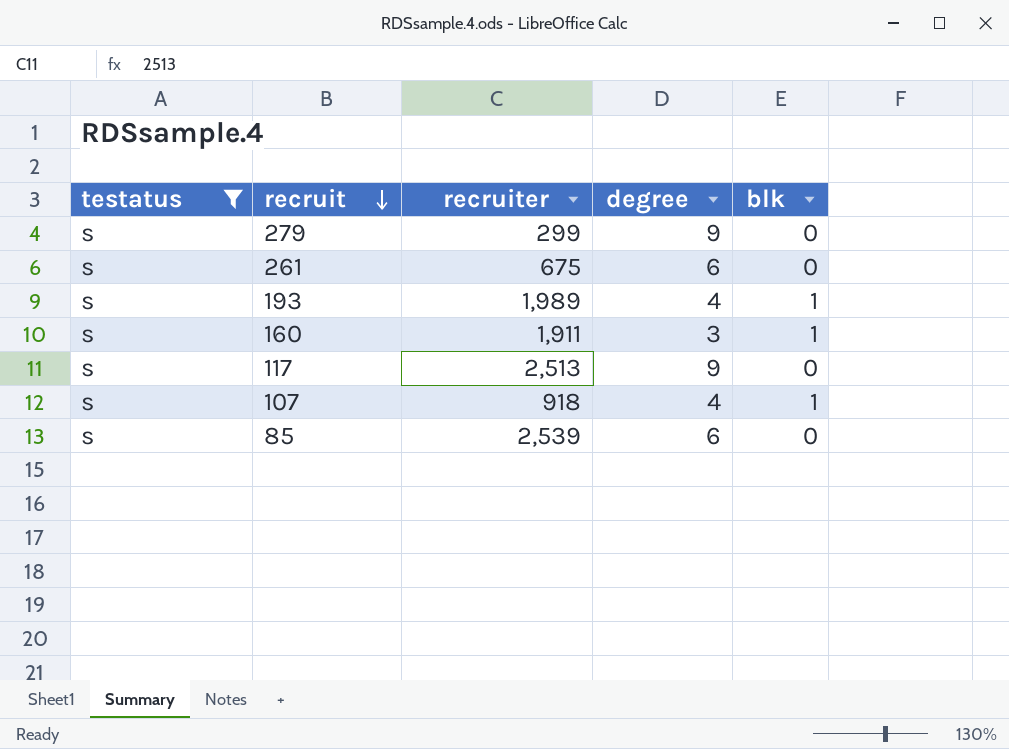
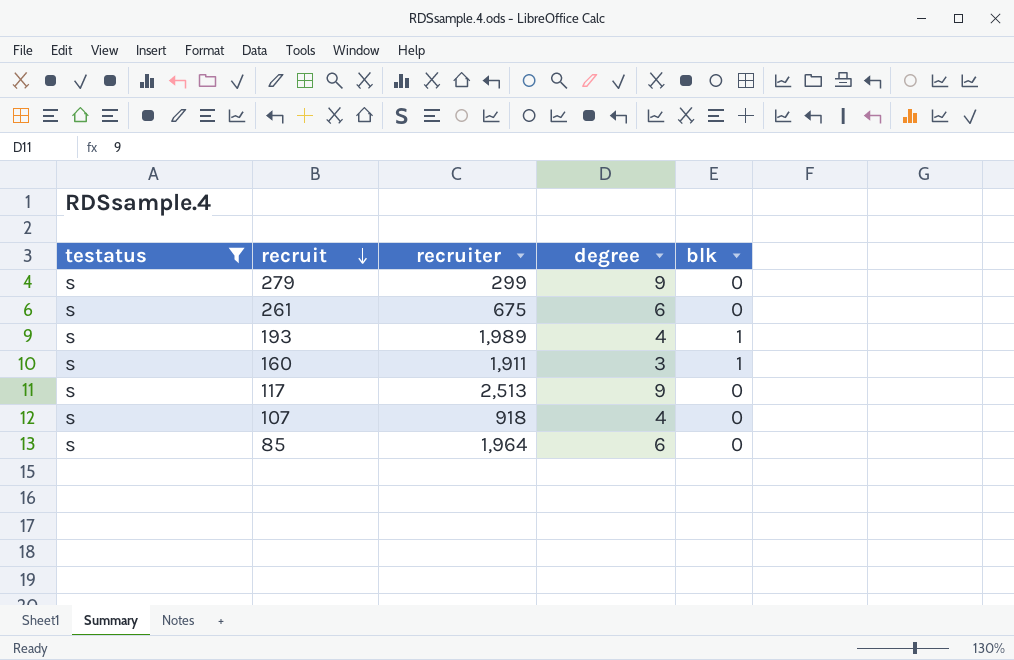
107 | blk: 1 -> 0
85 | recruiter: 2,539 -> 1,964

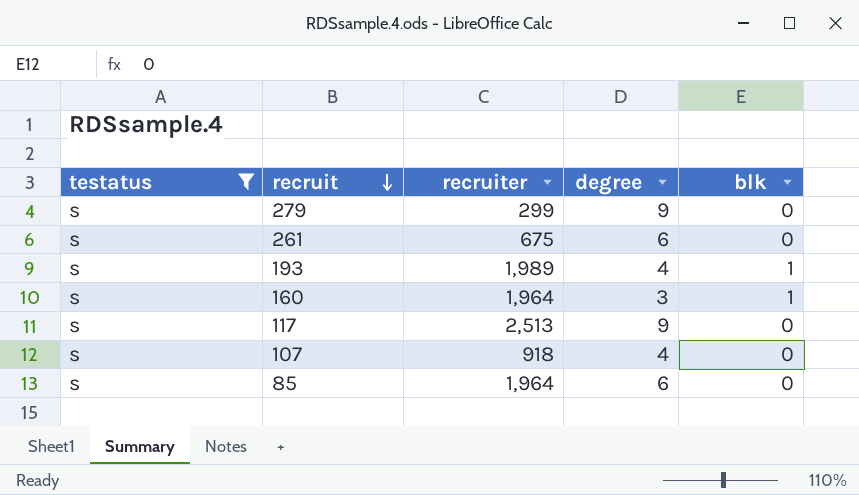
160 | recruiter: 1,911 -> 1,964

